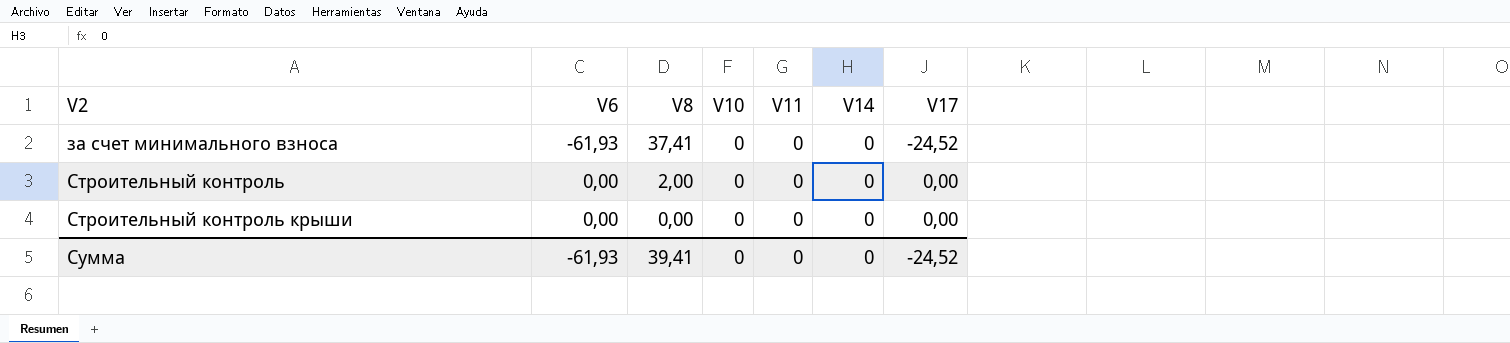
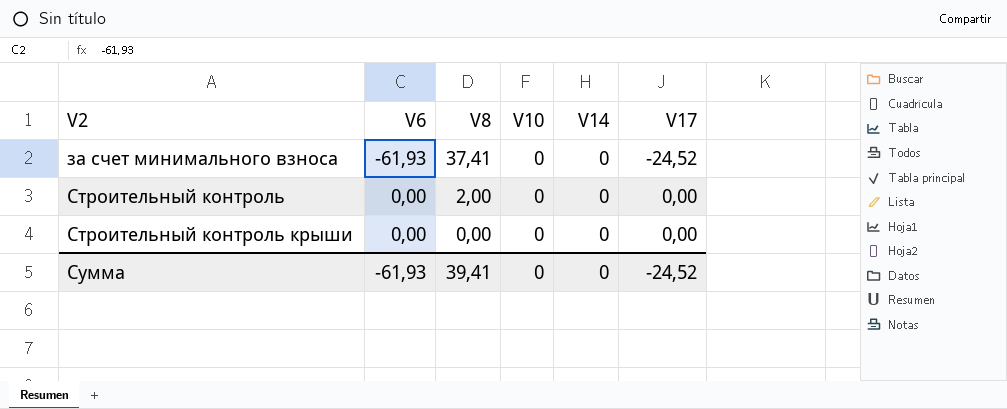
column V11 | position: 5 -> none

